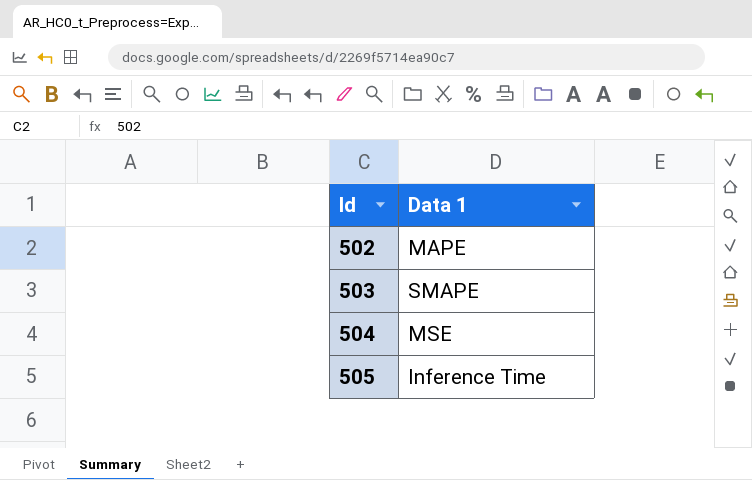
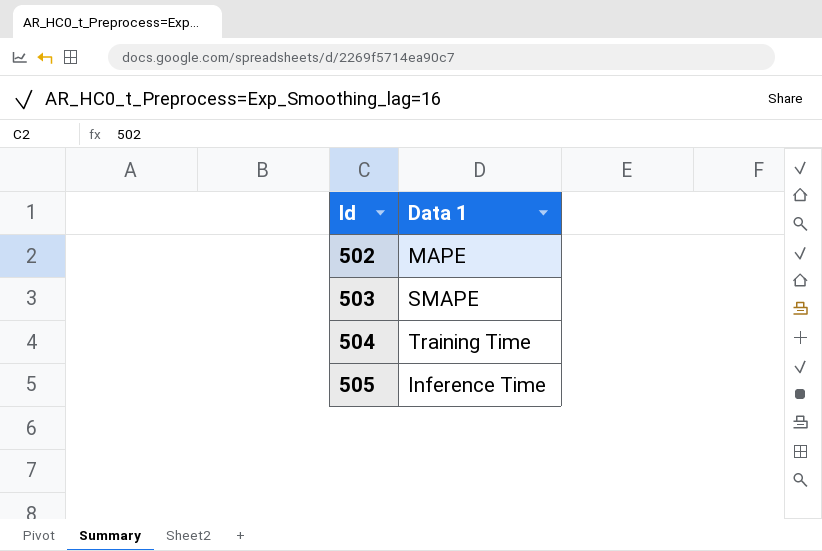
504 | Data 1: MSE -> Training Time

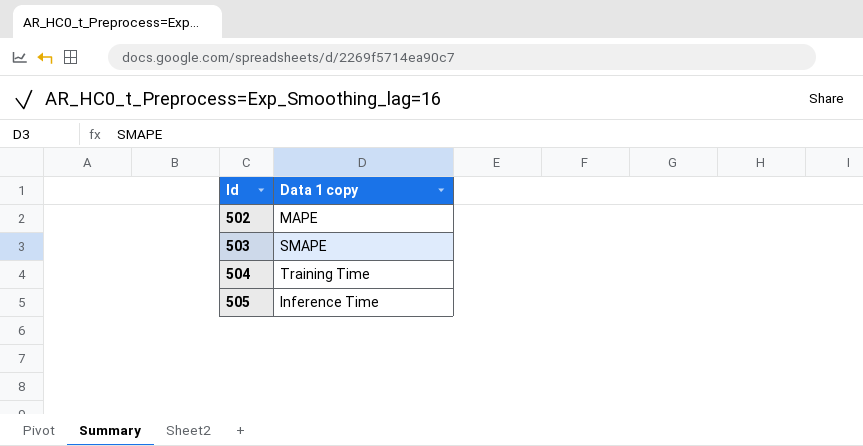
column name: Data 1 -> Data 1 copy

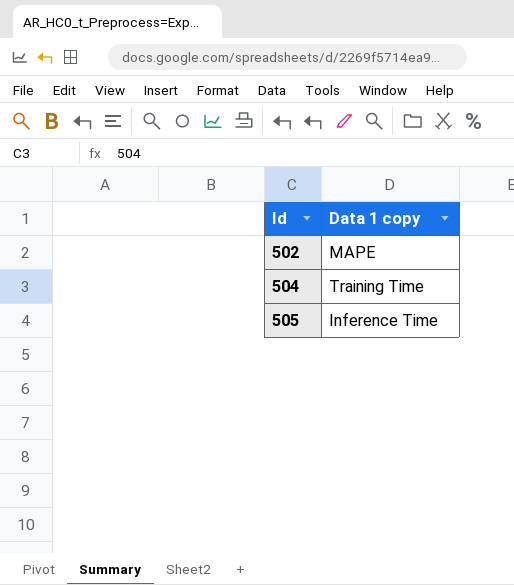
row 503: SMAPE -> none

